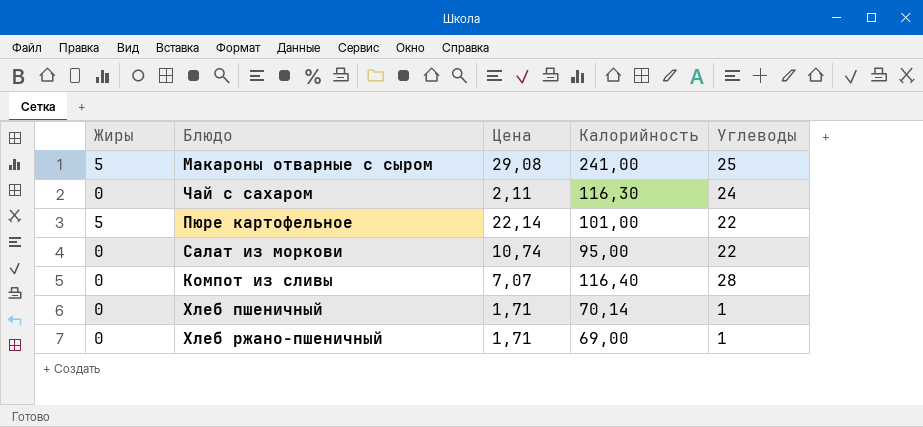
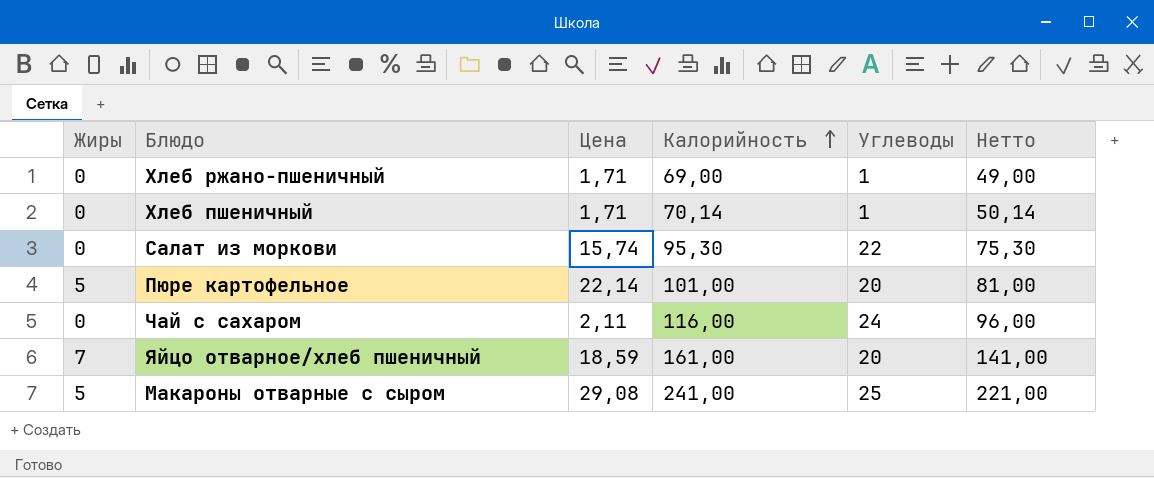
row order: none -> Калорийность ascending
column Нетто | formula: none -> [Калорийность] - 20
row Компот из сливы: 0 | 7,07 | 116,40 | 28 -> none
Салат из моркови | Цена: 10,74 -> 15,74
Салат из моркови | Калорийность: 95,00 -> 95,30
Пюре картофельное | Углеводы: 22 -> 20
Чай с сахаром | Калорийность: 116,30 -> 116,00
row Яйцо отварное/хлеб пшеничный: none -> 7 | 18,59 | 161,00 | 20 | 141,00

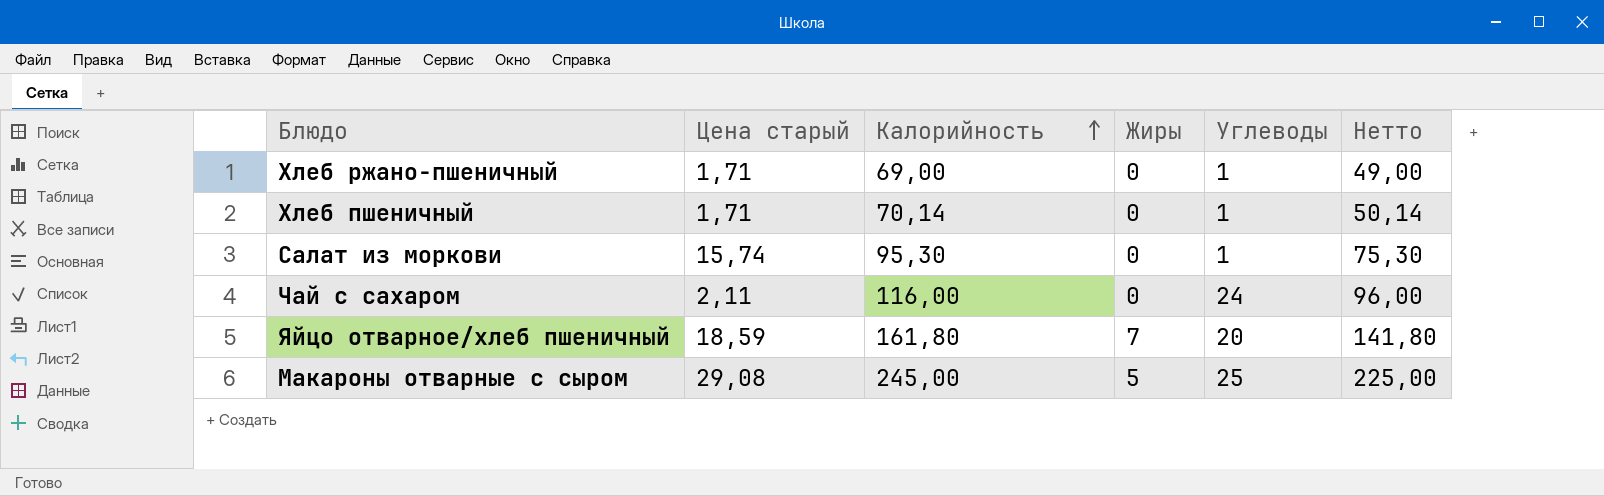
column name: Цена -> Цена старый
column Жиры | position: 1 -> 4
row Пюре картофельное: 5 | 22,14 | 101,00 | 20 | 81,00 -> none
Салат из моркови | Углеводы: 22 -> 1
Яйцо отварное/хлеб пшеничный | Калорийность: 161,00 -> 161,80
Яйцо отварное/хлеб пшеничный | Нетто: 141,00 -> 141,80
Макароны отварные с сыром | Калорийность: 241,00 -> 245,00
Макароны отварные с сыром | Нетто: 221,00 -> 225,00

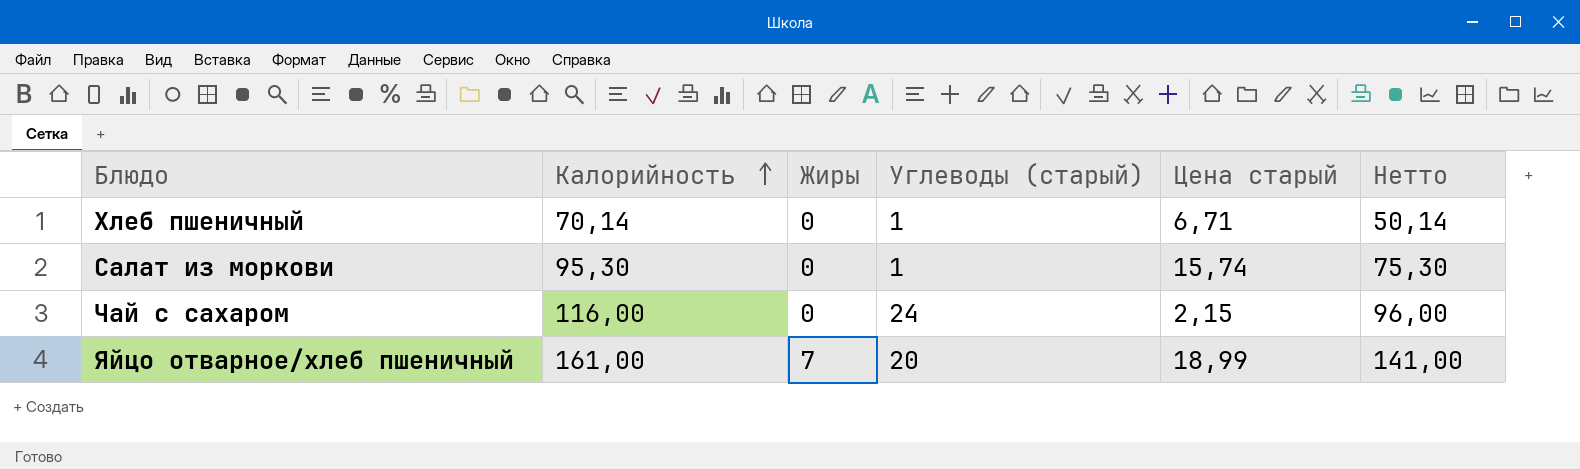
column name: Углеводы -> Углеводы (старый)
column Цена старый | position: 2 -> 5
row Хлеб ржано-пшеничный: 1,71 | 69,00 | 0 | 1 | 49,00 -> none
row Макароны отварные с сыром: 29,08 | 245,00 | 5 | 25 | 225,00 -> none
Хлеб пшеничный | Цена старый: 1,71 -> 6,71
Чай с сахаром | Цена старый: 2,11 -> 2,15
Яйцо отварное/хлеб пшеничный | Калорийность: 161,80 -> 161,00
Яйцо отварное/хлеб пшеничный | Цена старый: 18,59 -> 18,99
Яйцо отварное/хлеб пшеничный | Нетто: 141,80 -> 141,00

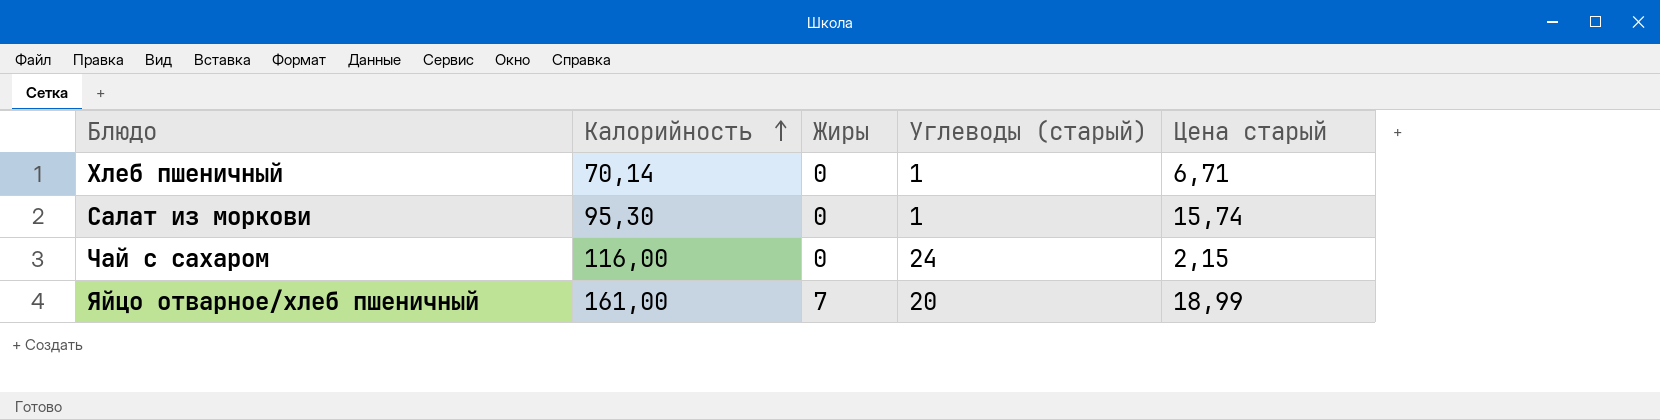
column Нетто | formula: [Калорийность] - 20 -> none

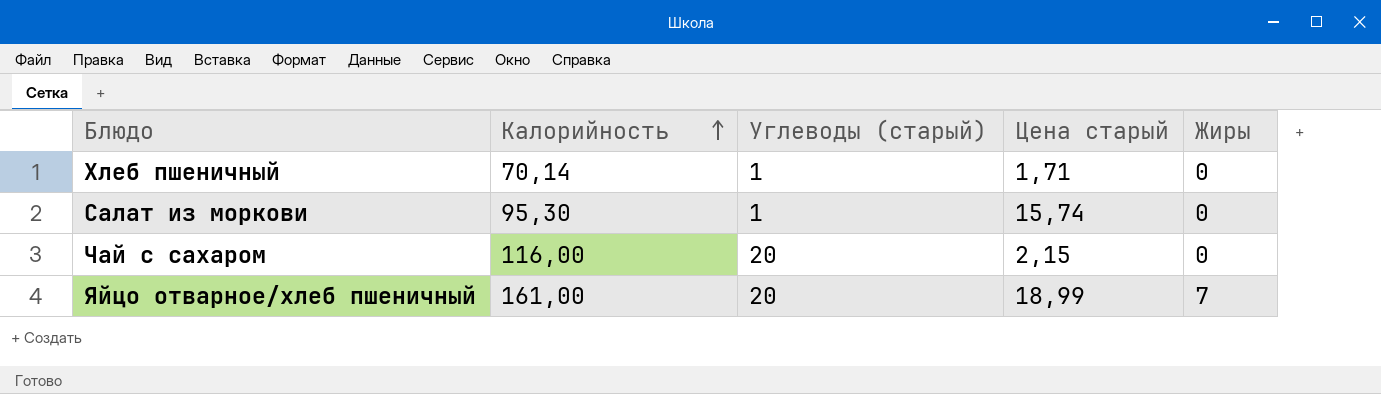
column Жиры | position: 3 -> 5
Хлеб пшеничный | Цена старый: 6,71 -> 1,71
Чай с сахаром | Углеводы (старый): 24 -> 20

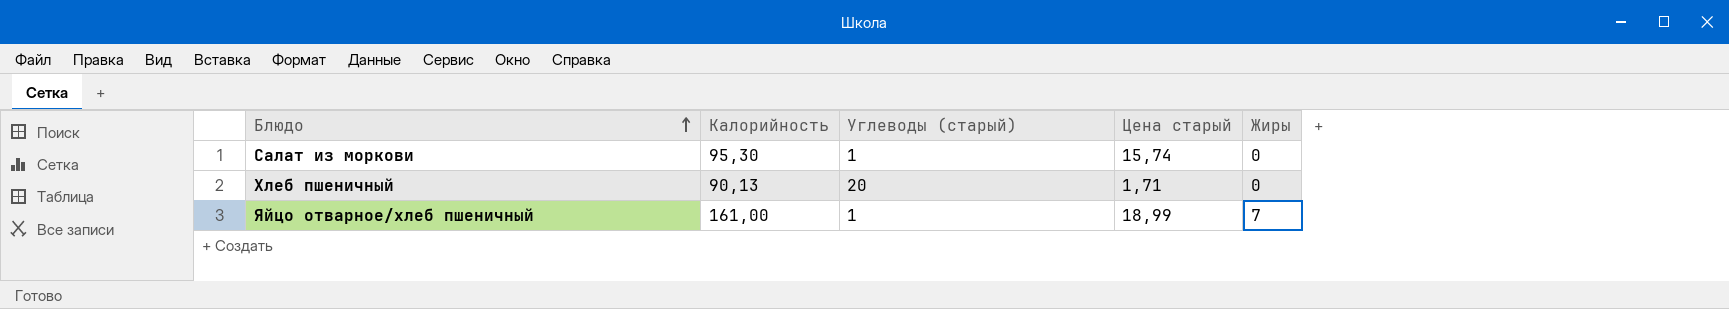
row order: Калорийность ascending -> Блюдо ascending
row Чай с сахаром: 116,00 | 20 | 2,15 | 0 -> none
Хлеб пшеничный | Калорийность: 70,14 -> 90,13
Хлеб пшеничный | Углеводы (старый): 1 -> 20
Яйцо отварное/хлеб пшеничный | Углеводы (старый): 20 -> 1

